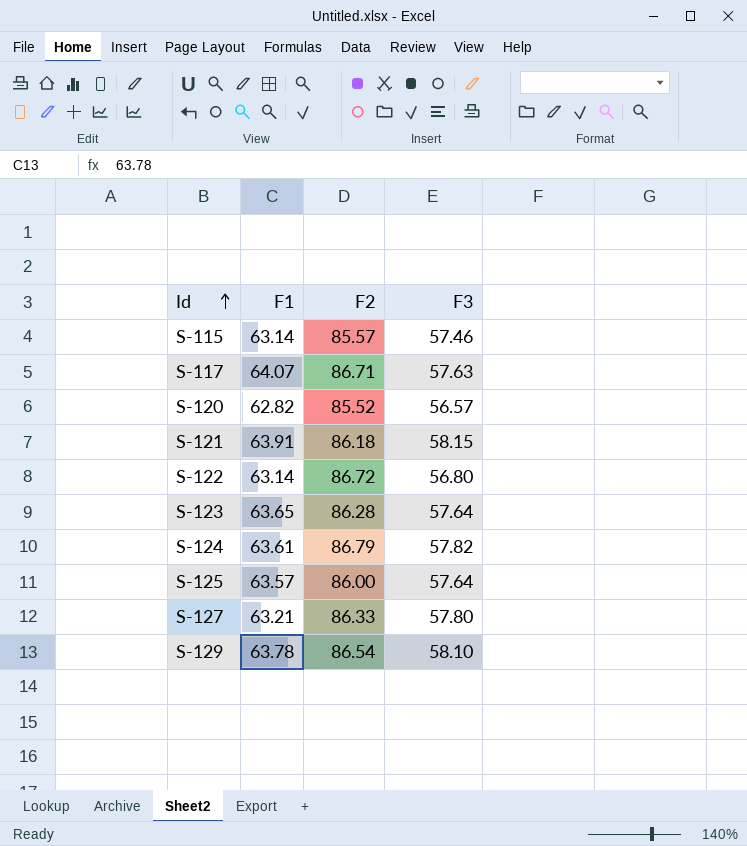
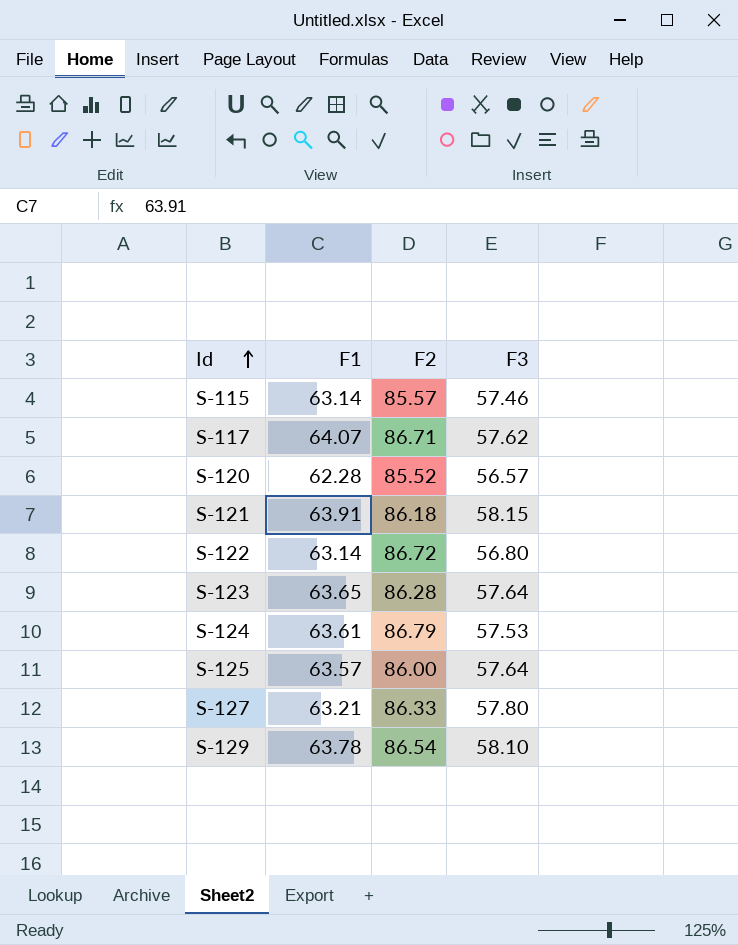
S-117 | F3: 57.63 -> 57.62
S-120 | F1: 62.82 -> 62.28
S-124 | F3: 57.82 -> 57.53

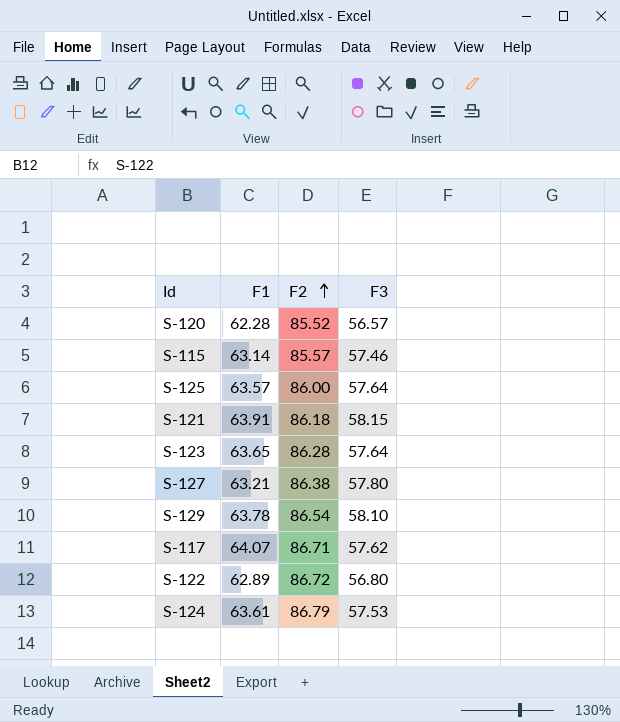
row order: Id ascending -> F2 ascending
S-127 | F2: 86.33 -> 86.38
S-122 | F1: 63.14 -> 62.89

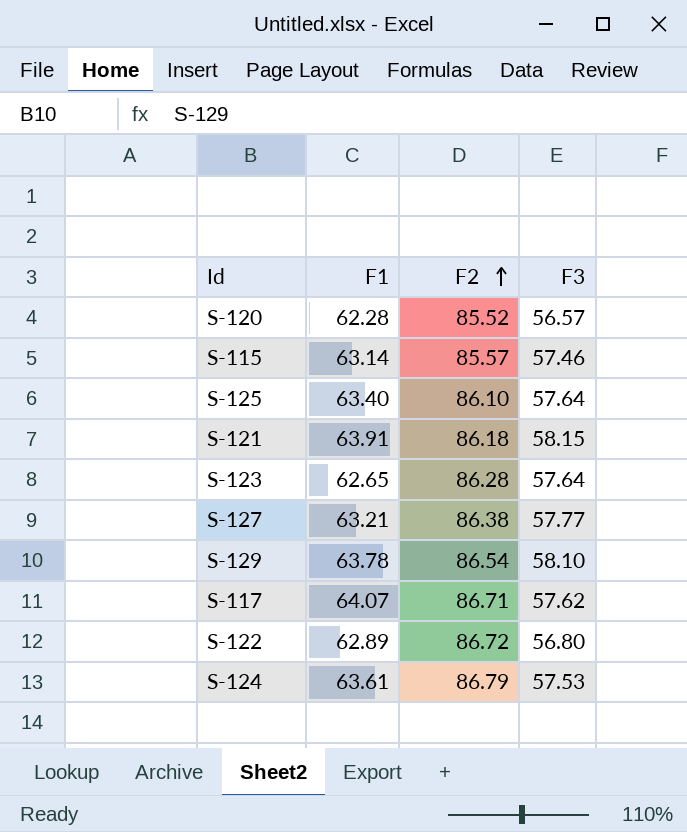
S-125 | F1: 63.57 -> 63.40
S-125 | F2: 86.00 -> 86.10
S-123 | F1: 63.65 -> 62.65
S-127 | F3: 57.80 -> 57.77

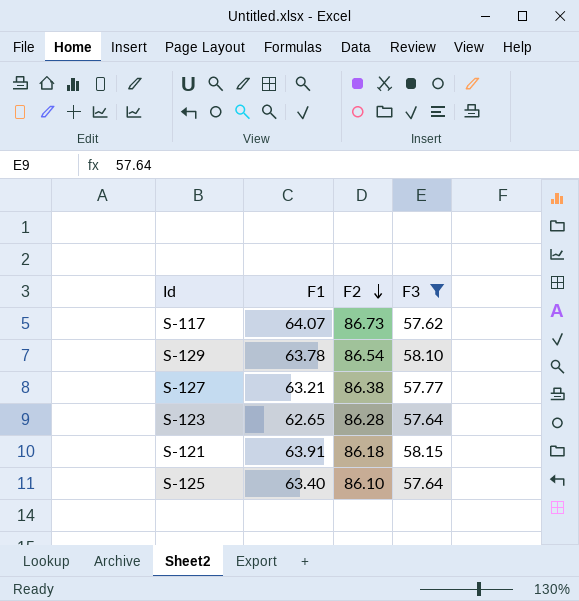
filter: none -> F3 >= 57.62
row order: F2 ascending -> F2 descending
S-117 | F2: 86.71 -> 86.73

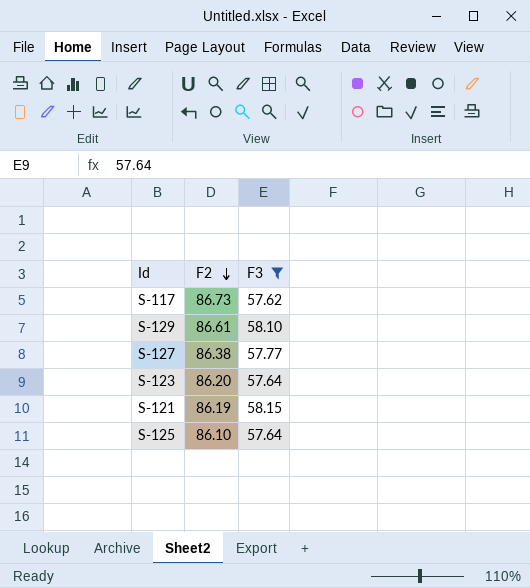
column F1 | position: 2 -> none
S-129 | F2: 86.54 -> 86.61
S-123 | F2: 86.28 -> 86.20
S-121 | F2: 86.18 -> 86.19

